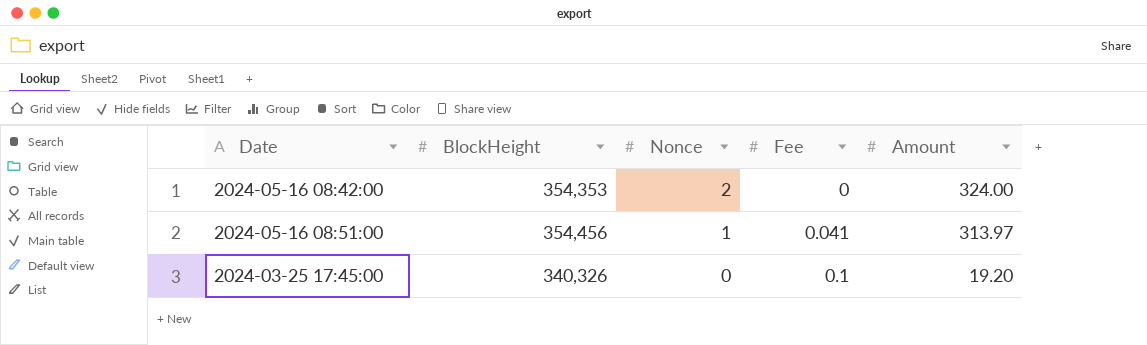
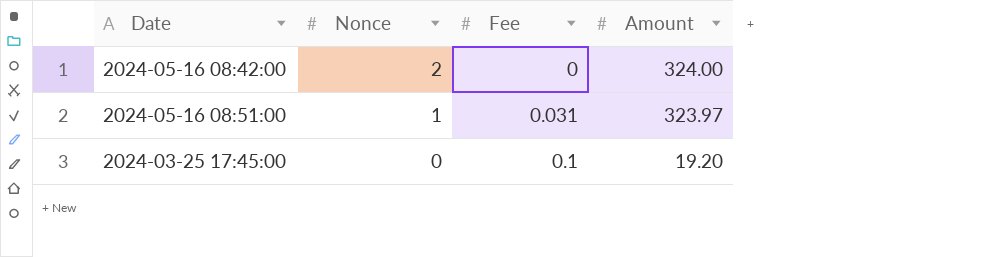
column BlockHeight | position: 2 -> none
2024-05-16 08:51:00 | Fee: 0.041 -> 0.031
2024-05-16 08:51:00 | Amount: 313.97 -> 323.97

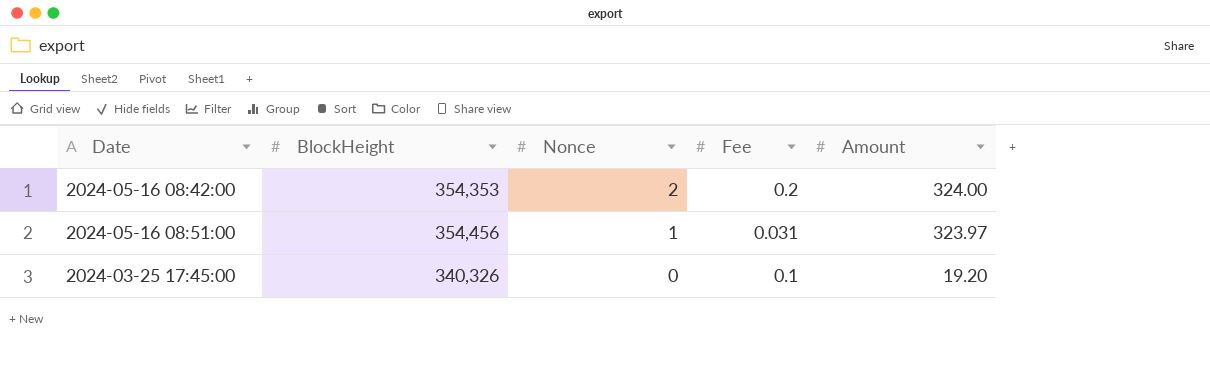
column BlockHeight | position: none -> 2
2024-05-16 08:42:00 | Fee: 0 -> 0.2

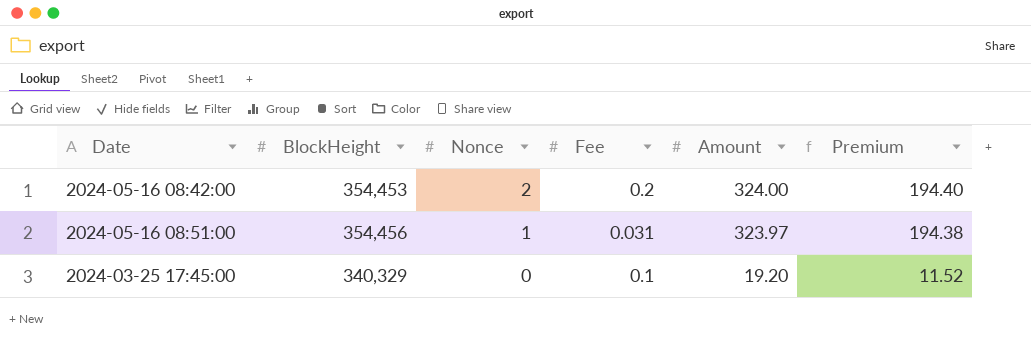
column Premium | formula: none -> [Amount] * 0.6
2024-05-16 08:42:00 | BlockHeight: 354,353 -> 354,453
2024-03-25 17:45:00 | BlockHeight: 340,326 -> 340,329

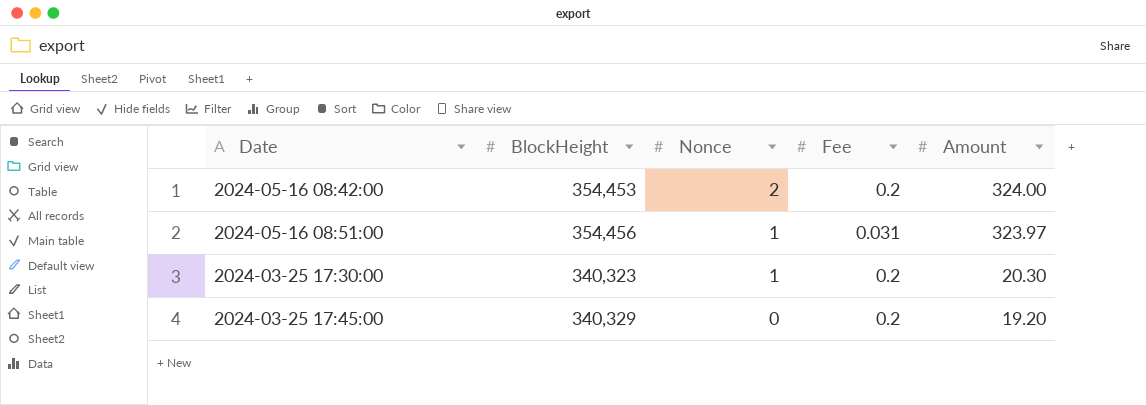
column Premium | formula: [Amount] * 0.6 -> none
row 2024-03-25 17:30:00: none -> 340,323 | 1 | 0.2 | 20.30
2024-03-25 17:45:00 | Fee: 0.1 -> 0.2

